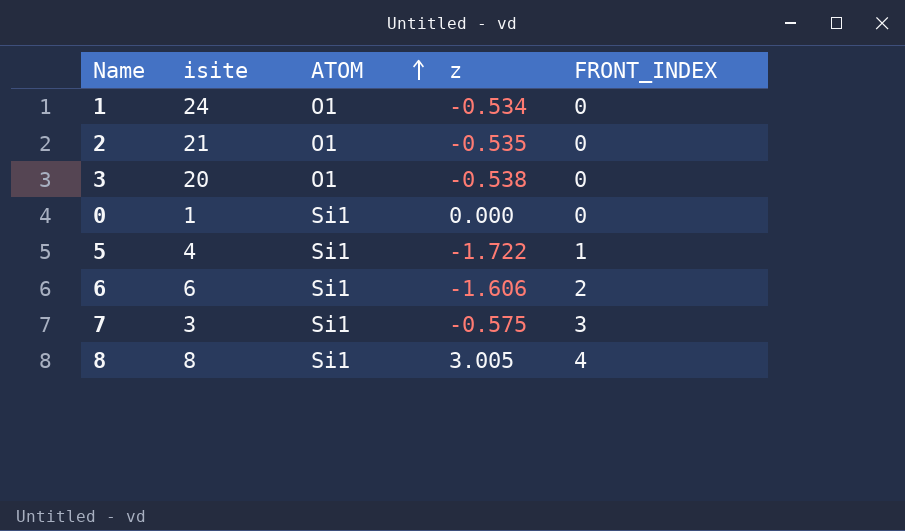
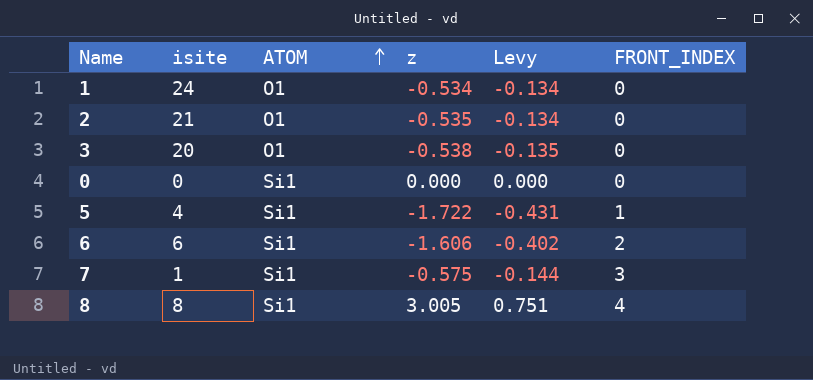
column Levy | formula: none -> [z] * 0.25
0 | isite: 1 -> 0
7 | isite: 3 -> 1

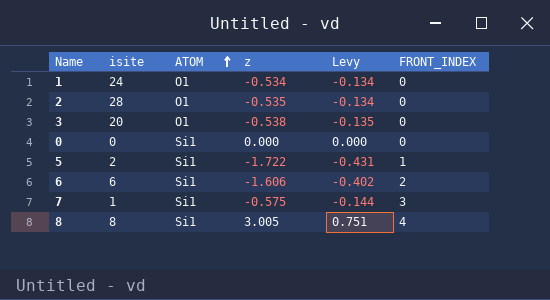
2 | isite: 21 -> 28
5 | isite: 4 -> 2

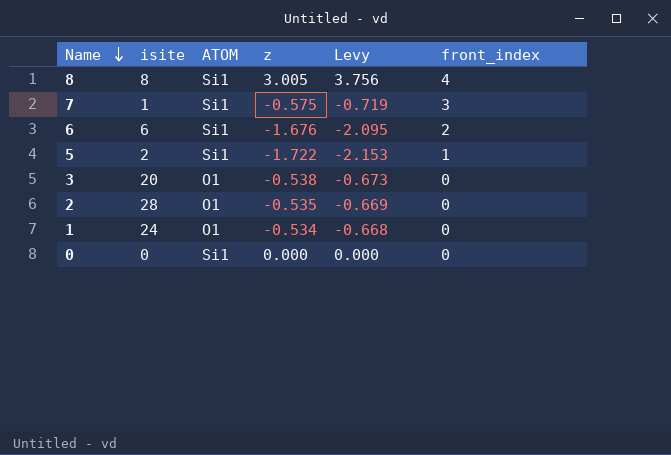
row order: ATOM ascending -> Name descending
column Levy | formula: [z] * 0.25 -> [z] * 1.25
column name: FRONT_INDEX -> front_index
6 | z: -1.606 -> -1.676

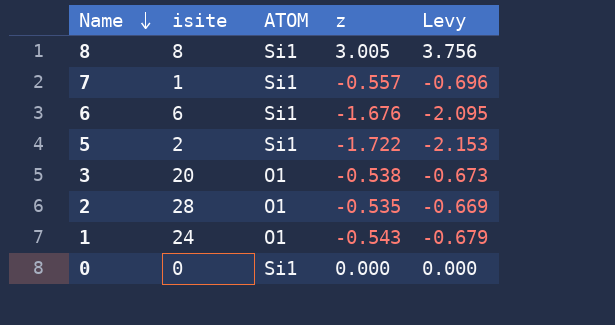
column front_index | position: 6 -> none
7 | z: -0.575 -> -0.557
7 | Levy: -0.719 -> -0.696
1 | z: -0.534 -> -0.543
1 | Levy: -0.668 -> -0.679

